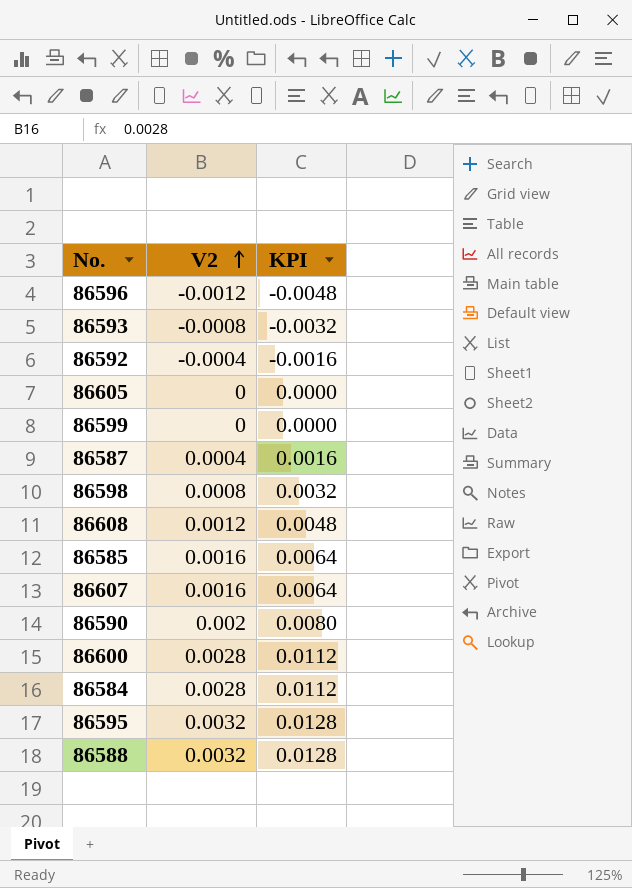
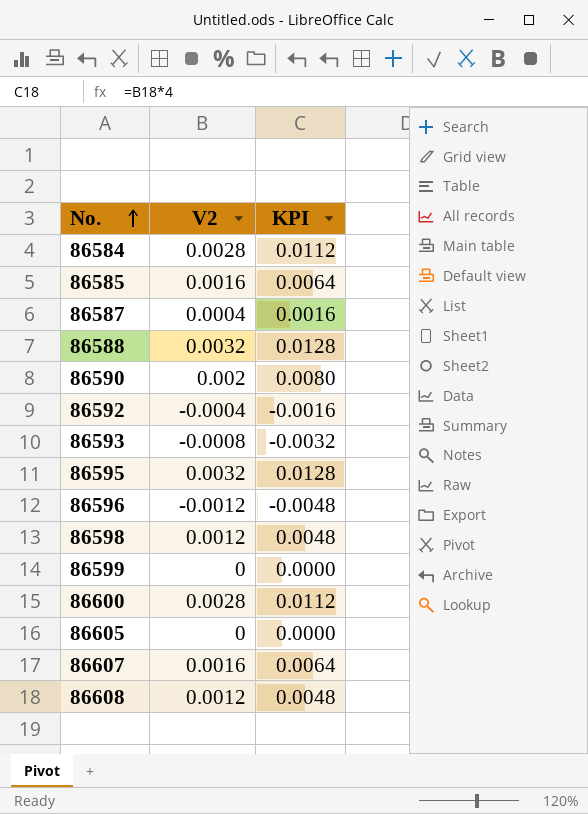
row order: V2 ascending -> No. ascending
86598 | V2: 0.0008 -> 0.0012
86598 | KPI: 0.0032 -> 0.0048

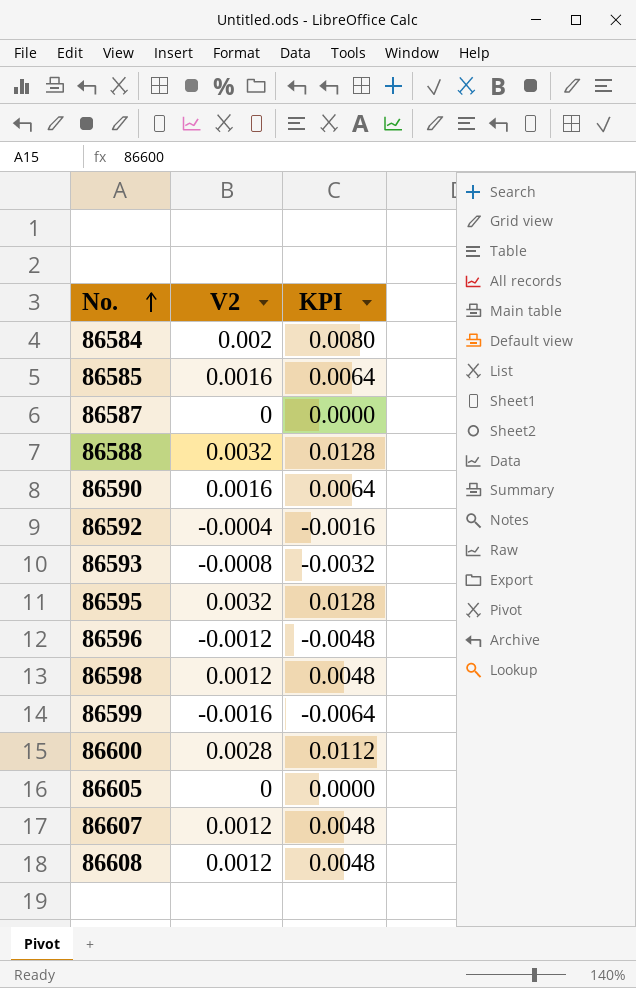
86584 | V2: 0.0028 -> 0.002
86584 | KPI: 0.0112 -> 0.0080
86587 | V2: 0.0004 -> 0
86587 | KPI: 0.0016 -> 0.0000
86590 | V2: 0.002 -> 0.0016
86590 | KPI: 0.0080 -> 0.0064
86599 | V2: 0 -> -0.0016
86599 | KPI: 0.0000 -> -0.0064
86607 | V2: 0.0016 -> 0.0012
86607 | KPI: 0.0064 -> 0.0048

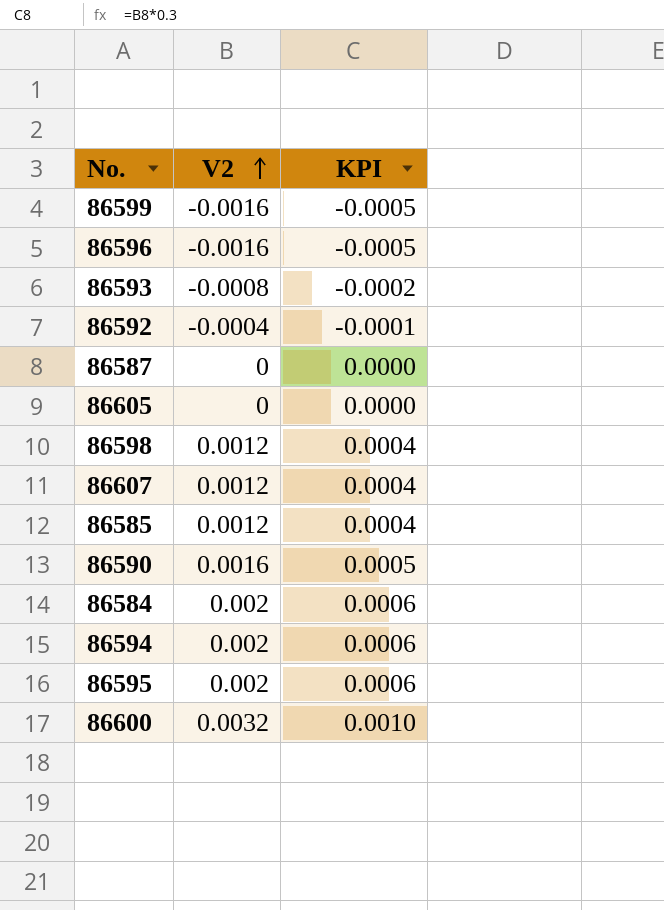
row order: No. ascending -> V2 ascending
column KPI | formula: [V2] * 4 -> [V2] * 0.3
row 86588: 0.0032 | 0.0128 -> none
row 86608: 0.0012 | 0.0048 -> none
86596 | V2: -0.0012 -> -0.0016
86585 | V2: 0.0016 -> 0.0012
row 86594: none -> 0.002 | 0.0006
86595 | V2: 0.0032 -> 0.002
86600 | V2: 0.0028 -> 0.0032

